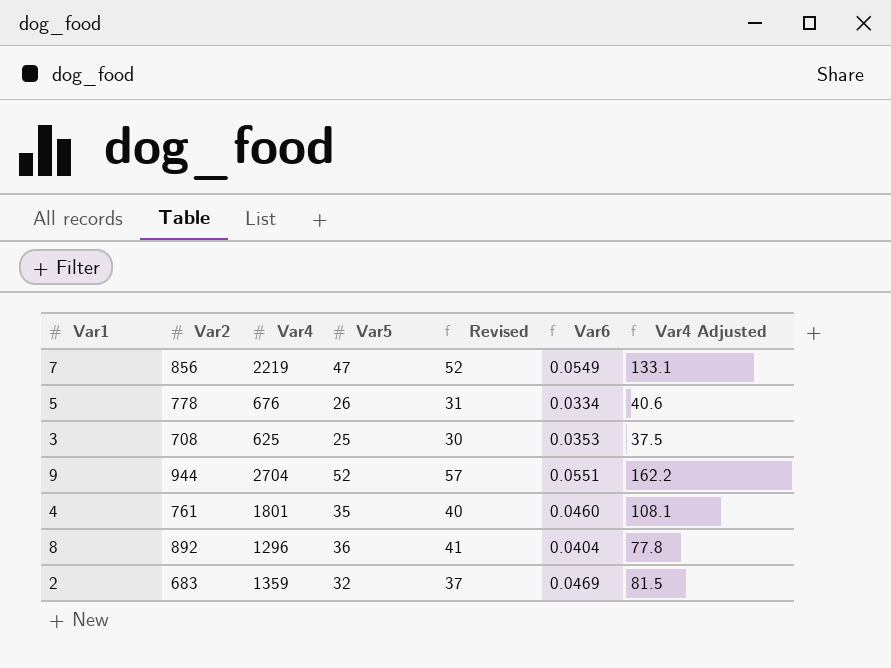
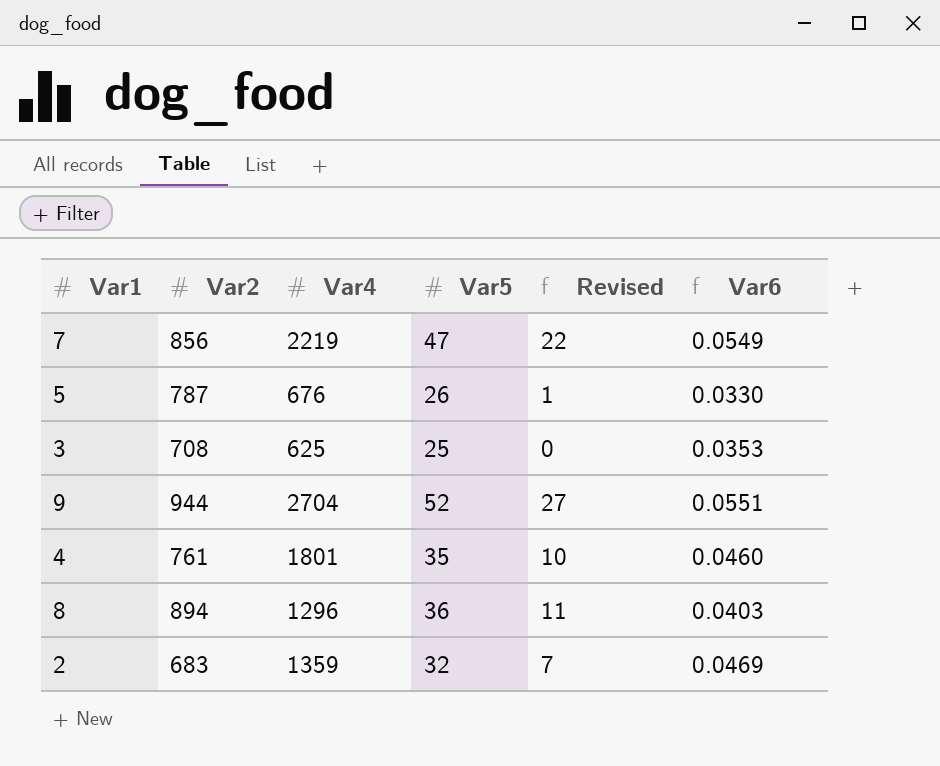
column Var4 Adjusted | formula: [Var4] * 0.06 -> none
column Revised | formula: [Var5] + 5 -> [Var5] - 25
5 | Var2: 778 -> 787
5 | Var6: 0.0334 -> 0.0330
8 | Var2: 892 -> 894
8 | Var6: 0.0404 -> 0.0403

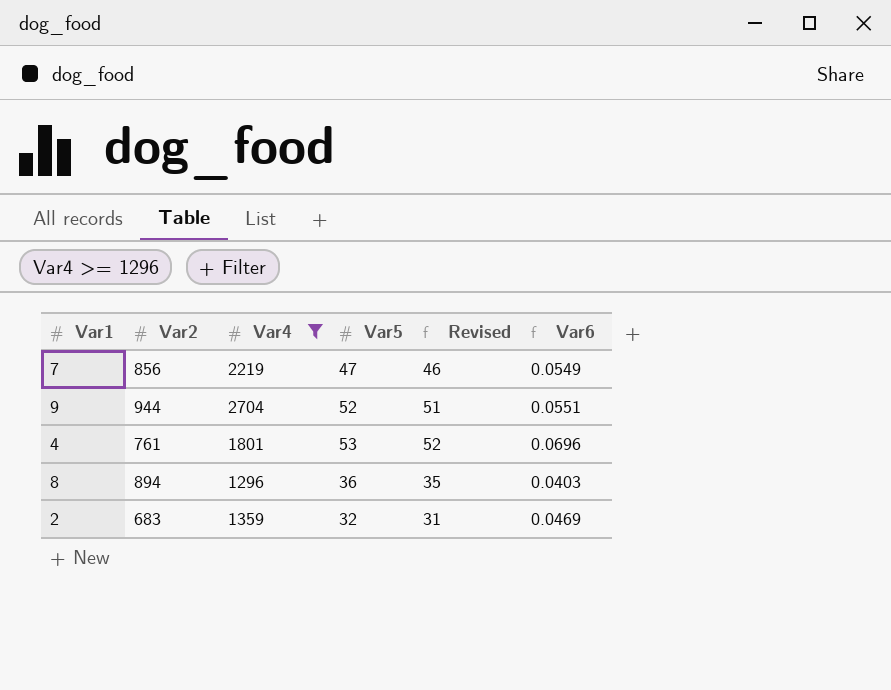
filter: none -> Var4 >= 1296
column Revised | formula: [Var5] - 25 -> [Var5] - 1
4 | Var5: 35 -> 53
4 | Var6: 0.0460 -> 0.0696

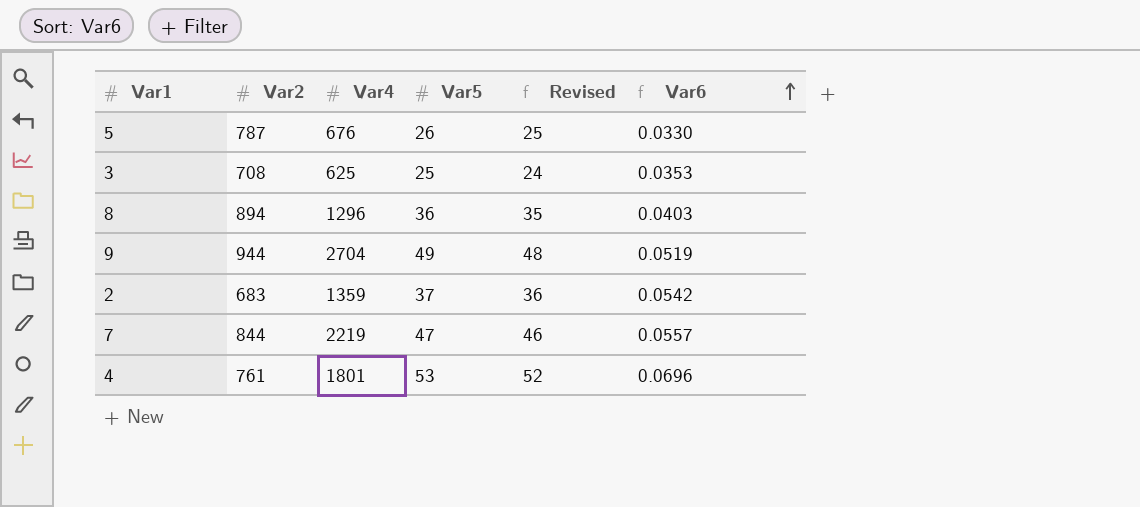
filter: Var4 >= 1296 -> none
row order: none -> Var6 ascending
9 | Var5: 52 -> 49
9 | Revised: 51 -> 48
9 | Var6: 0.0551 -> 0.0519
2 | Var5: 32 -> 37
2 | Revised: 31 -> 36
2 | Var6: 0.0469 -> 0.0542
7 | Var2: 856 -> 844
7 | Var6: 0.0549 -> 0.0557

